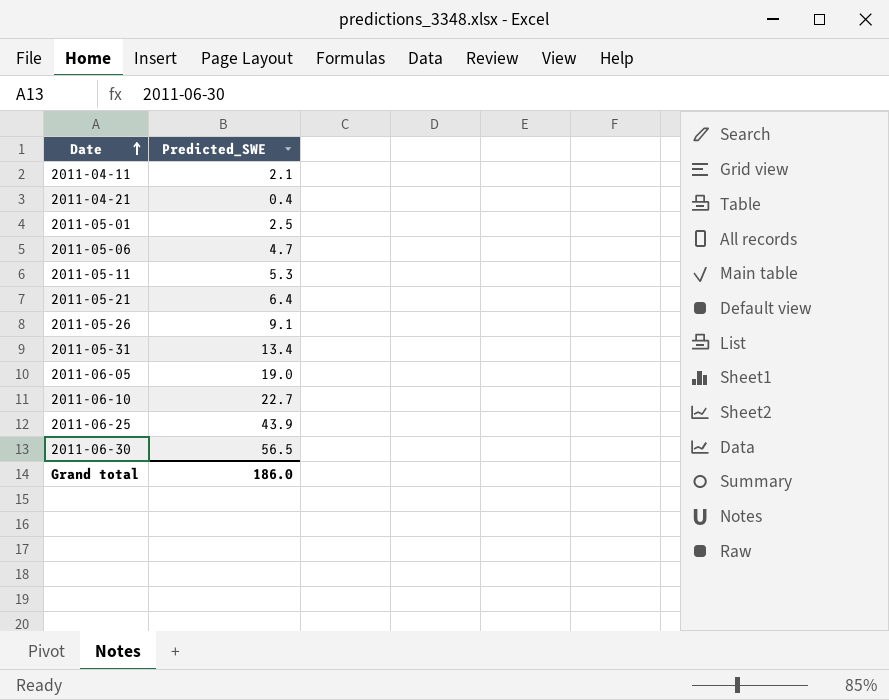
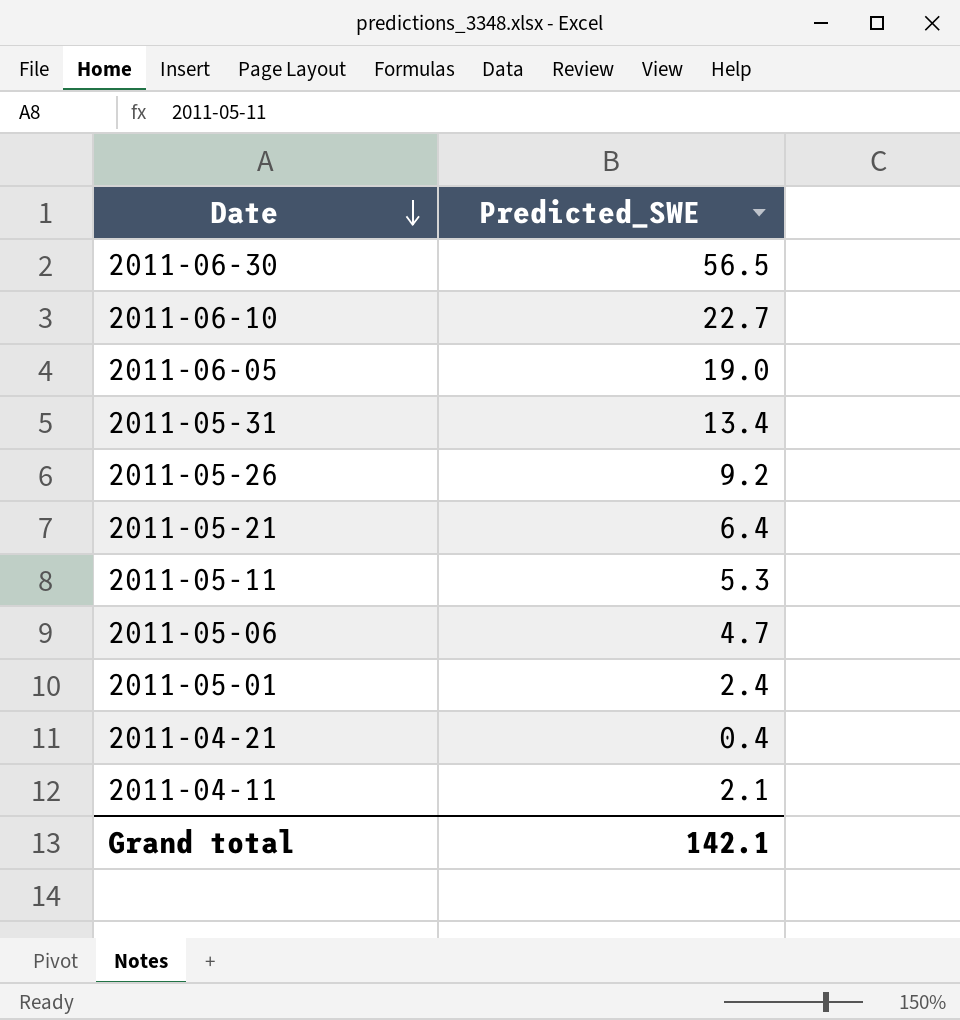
row order: Date ascending -> Date descending
row 2011-06-25: 43.9 -> none
2011-05-26 | Predicted_SWE: 9.1 -> 9.2
2011-05-01 | Predicted_SWE: 2.5 -> 2.4
Grand total | Predicted_SWE: 186.0 -> 142.1

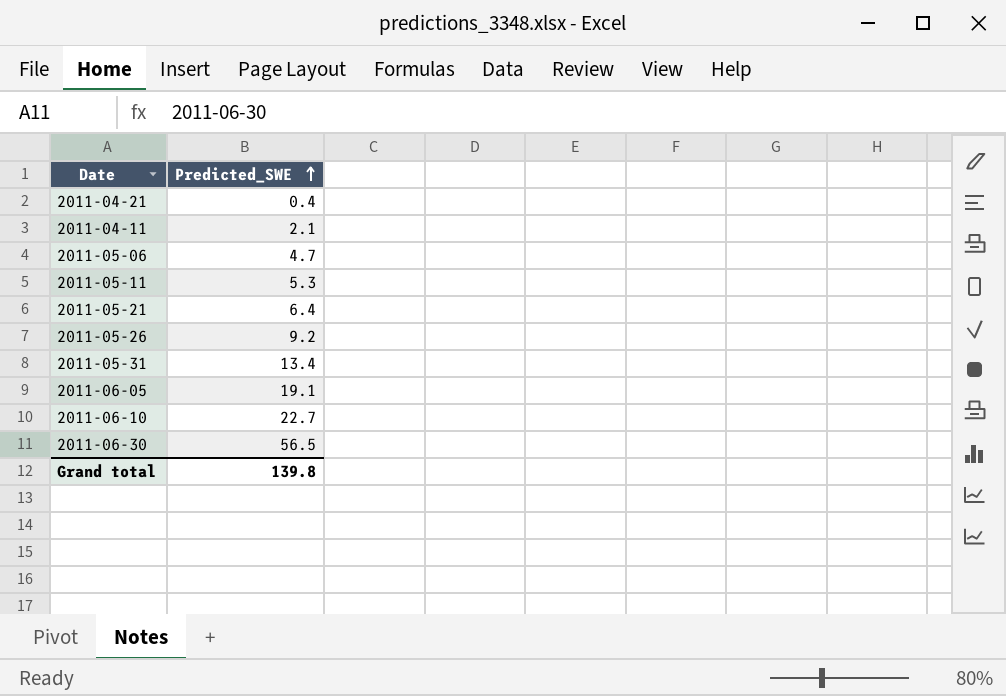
row order: Date descending -> Predicted_SWE ascending
row 2011-05-01: 2.4 -> none
2011-06-05 | Predicted_SWE: 19.0 -> 19.1
Grand total | Predicted_SWE: 142.1 -> 139.8

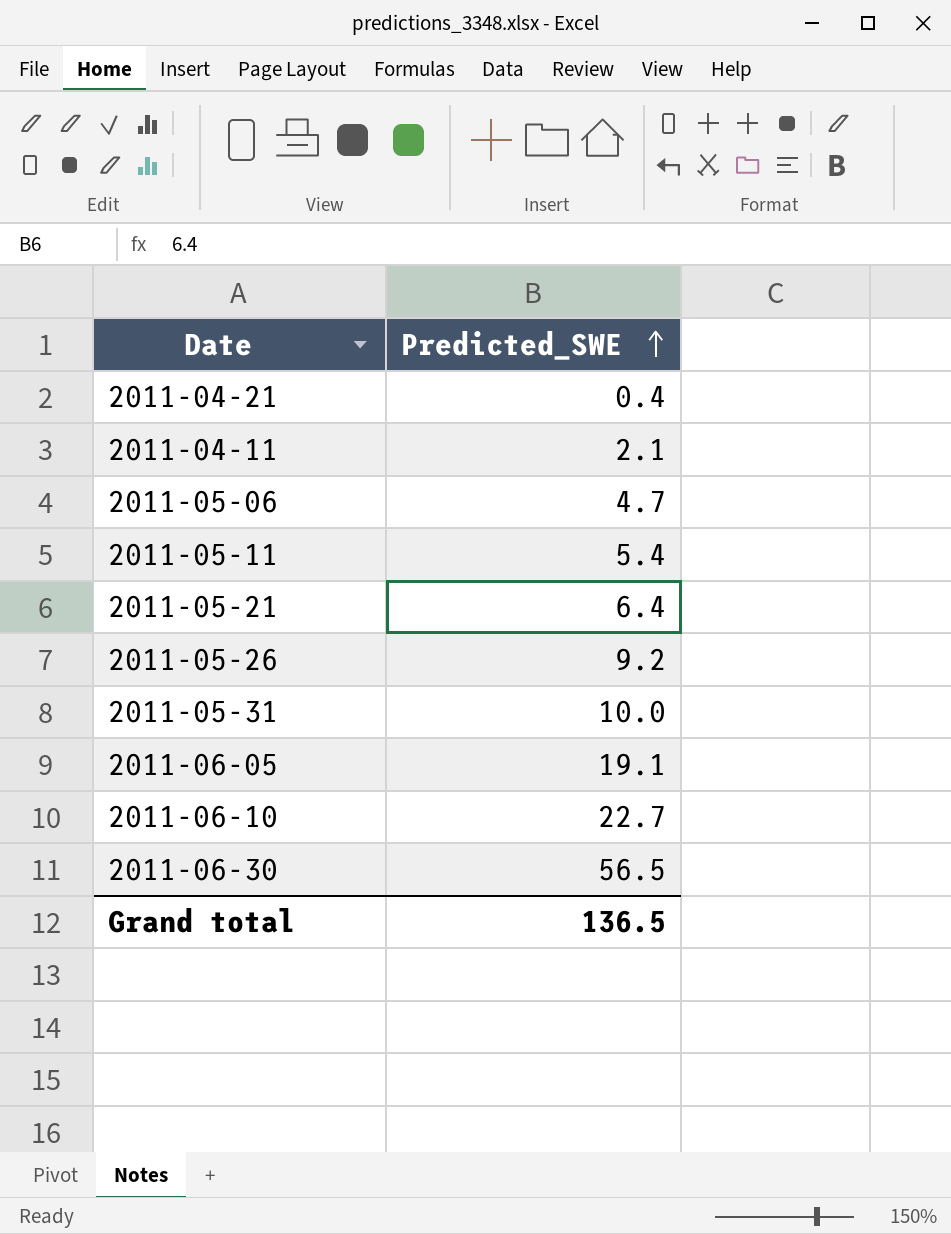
2011-05-11 | Predicted_SWE: 5.3 -> 5.4
2011-05-31 | Predicted_SWE: 13.4 -> 10.0
Grand total | Predicted_SWE: 139.8 -> 136.5

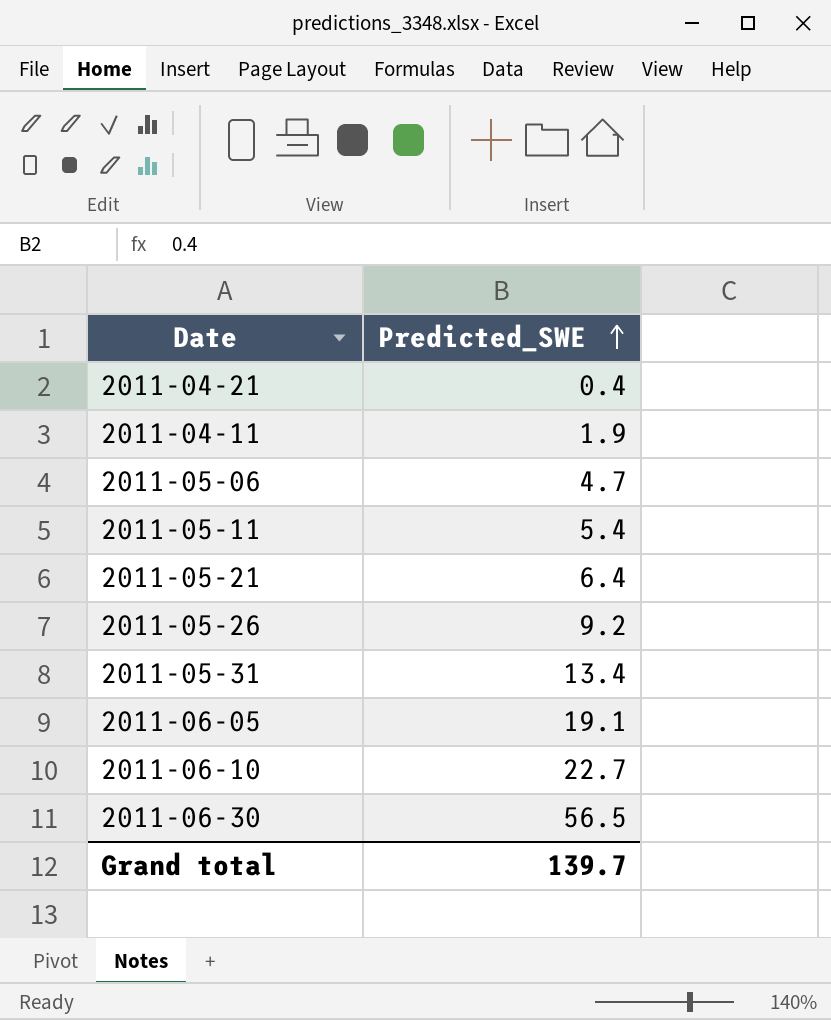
2011-04-11 | Predicted_SWE: 2.1 -> 1.9
2011-05-31 | Predicted_SWE: 10.0 -> 13.4
Grand total | Predicted_SWE: 136.5 -> 139.7

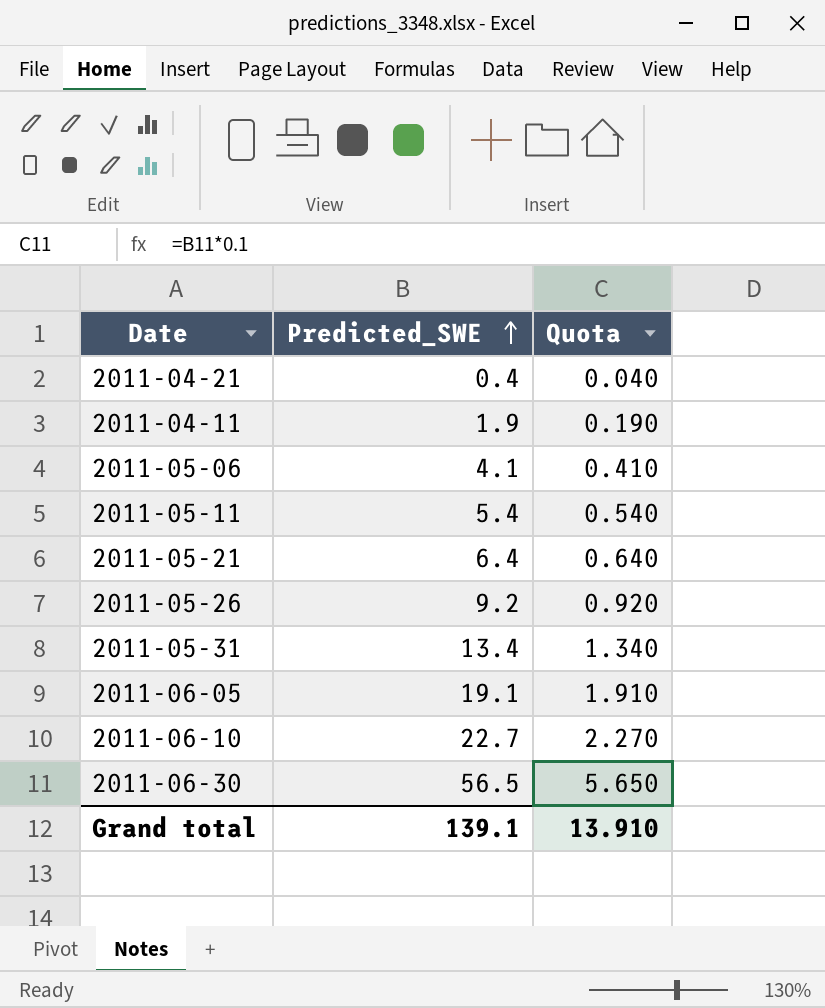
column Quota | formula: none -> [Predicted_SWE] * 0.1
2011-05-06 | Predicted_SWE: 4.7 -> 4.1
Grand total | Predicted_SWE: 139.7 -> 139.1

